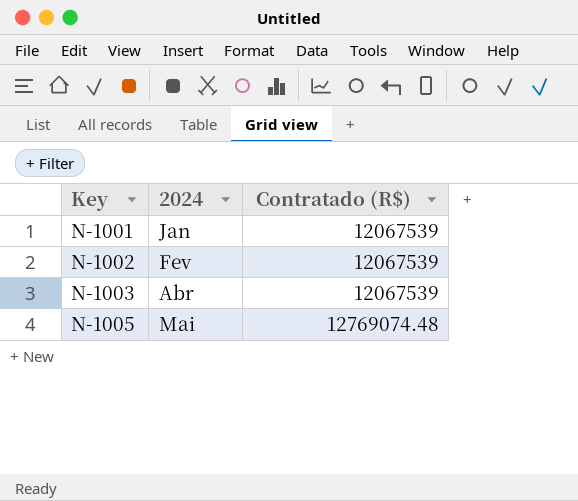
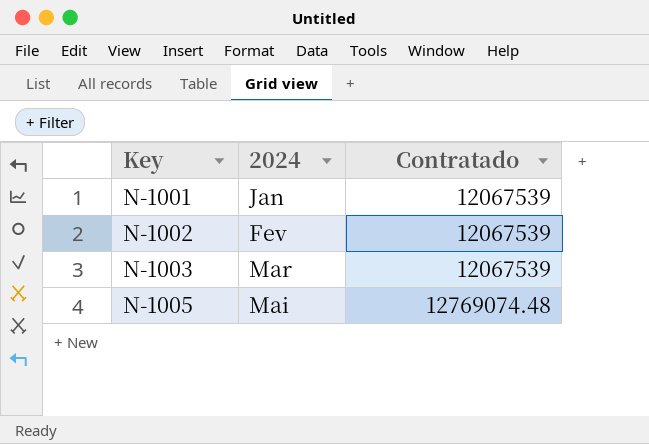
column name: Contratado (R$) -> Contratado
N-1003 | 2024: Abr -> Mar

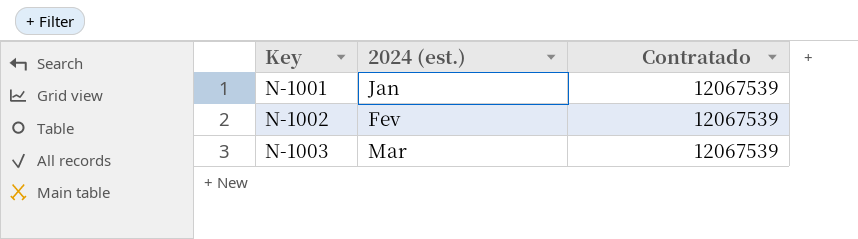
column name: 2024 -> 2024 (est.)
row N-1005: Mai | 12769074.48 -> none

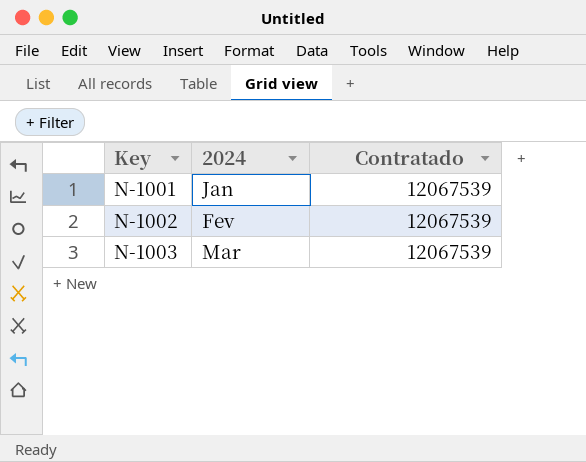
column name: 2024 (est.) -> 2024

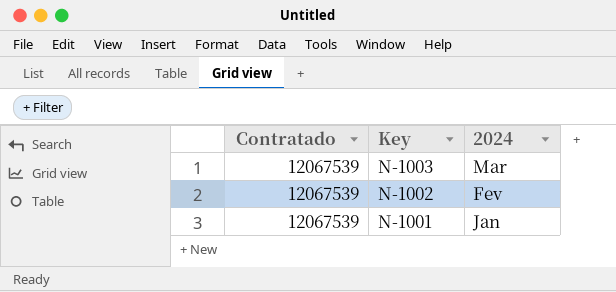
row order: Key ascending -> Key descending
column Contratado | position: 3 -> 1

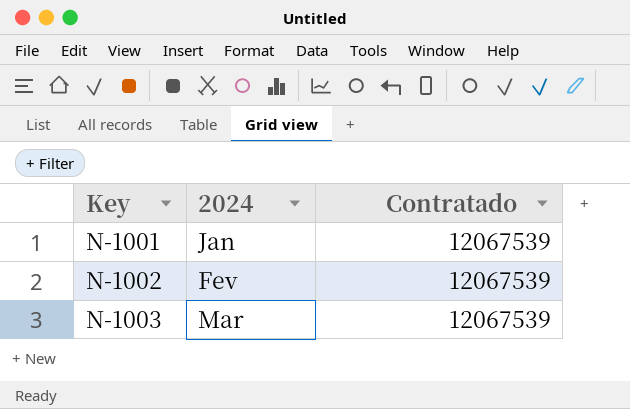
row order: Key descending -> Key ascending
column Contratado | position: 1 -> 3

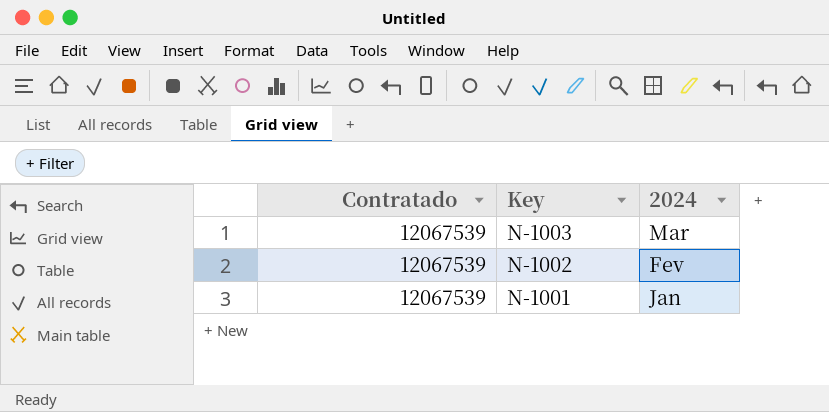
row order: Key ascending -> Key descending
column Contratado | position: 3 -> 1

